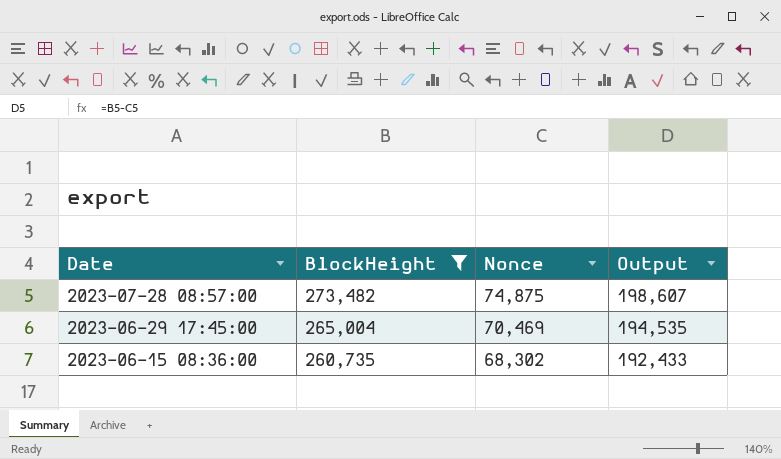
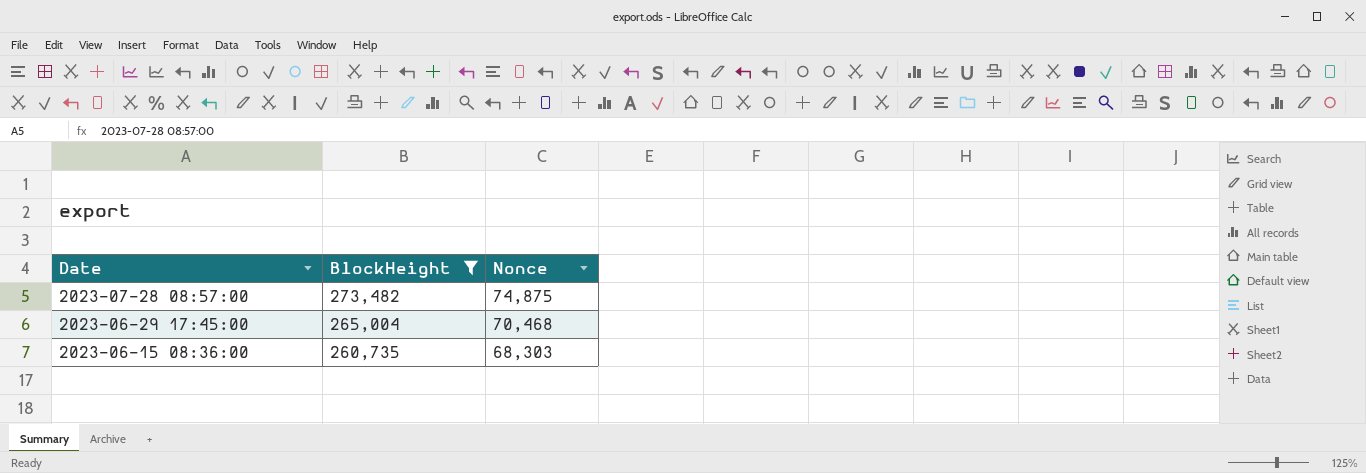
column Output | formula: [BlockHeight] - [Nonce] -> none
2023-06-29 17:45:00 | Nonce: 70,469 -> 70,468
2023-06-15 08:36:00 | Nonce: 68,302 -> 68,303

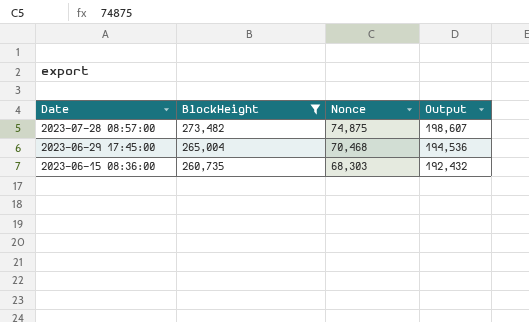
column Output | formula: none -> [BlockHeight] - [Nonce]

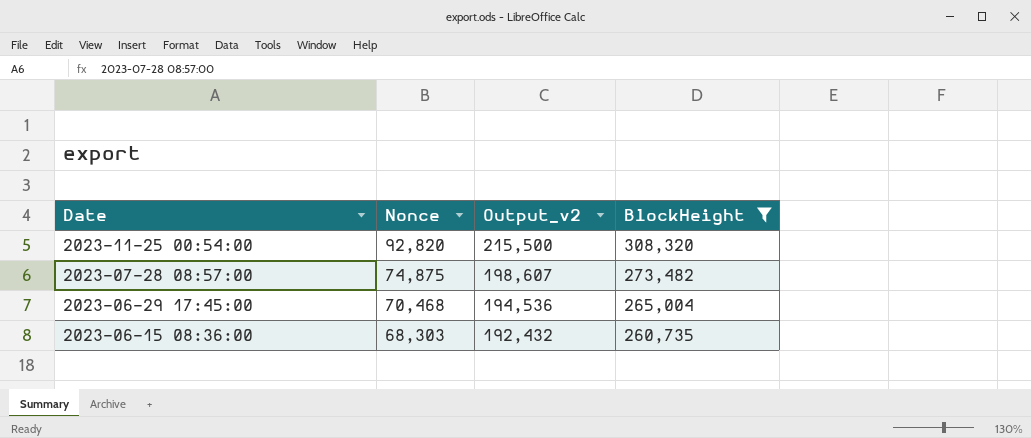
column name: Output -> Output_v2
column BlockHeight | position: 2 -> 4
row 2023-11-25 00:54:00: none -> 92,820 | 215,500 | 308,320

